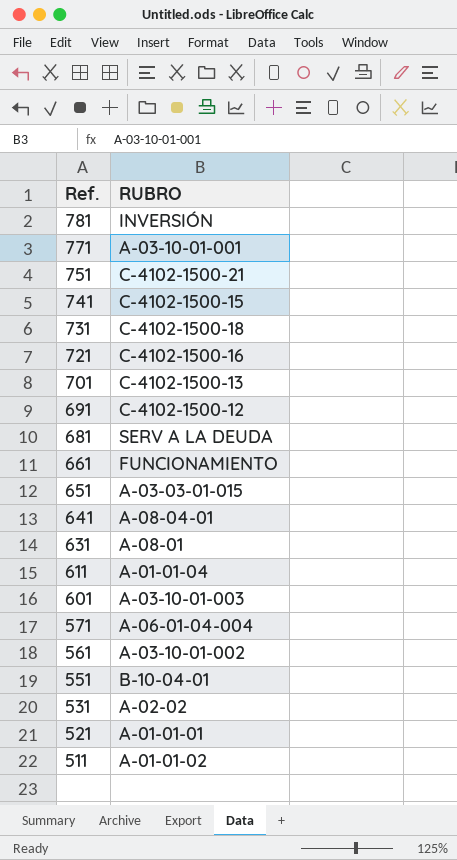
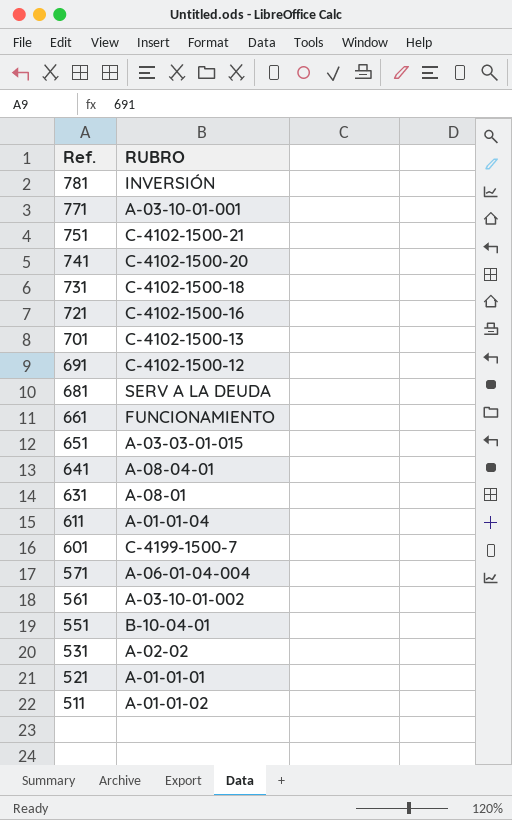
741 | RUBRO: C-4102-1500-15 -> C-4102-1500-20
601 | RUBRO: A-03-10-01-003 -> C-4199-1500-7

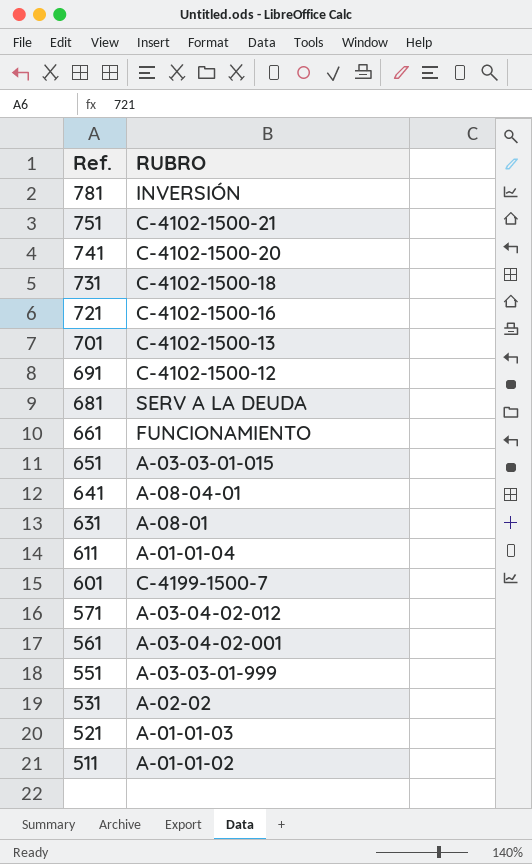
row 771: A-03-10-01-001 -> none
571 | RUBRO: A-06-01-04-004 -> A-03-04-02-012
561 | RUBRO: A-03-10-01-002 -> A-03-04-02-001
551 | RUBRO: B-10-04-01 -> A-03-03-01-999
521 | RUBRO: A-01-01-01 -> A-01-01-03

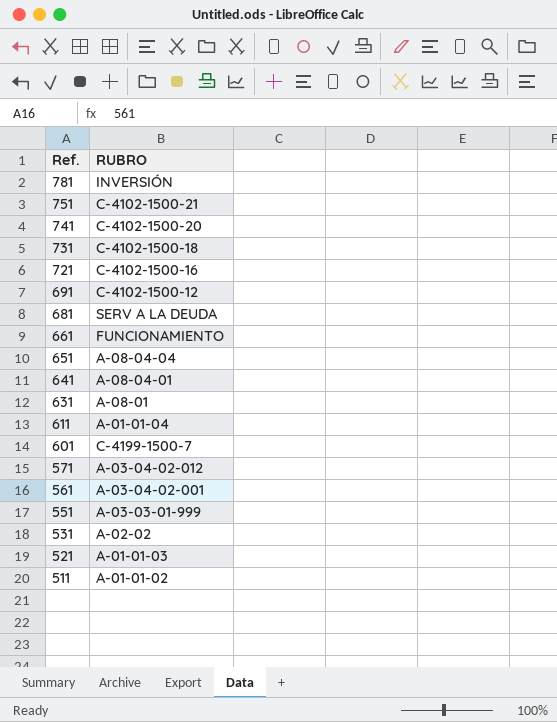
row 701: C-4102-1500-13 -> none
651 | RUBRO: A-03-03-01-015 -> A-08-04-04

